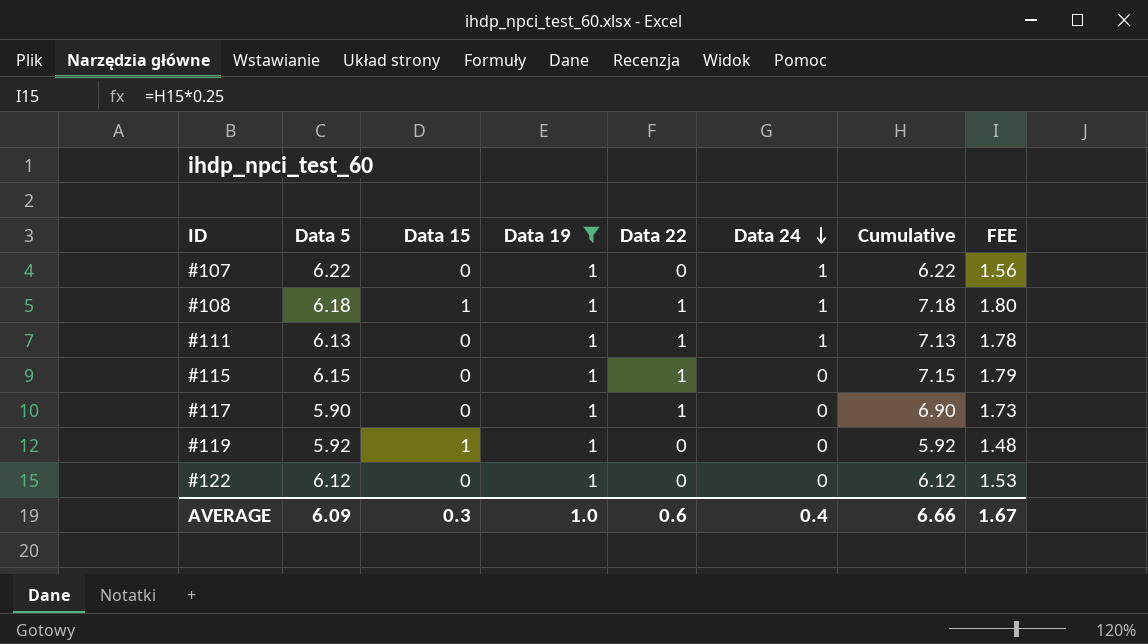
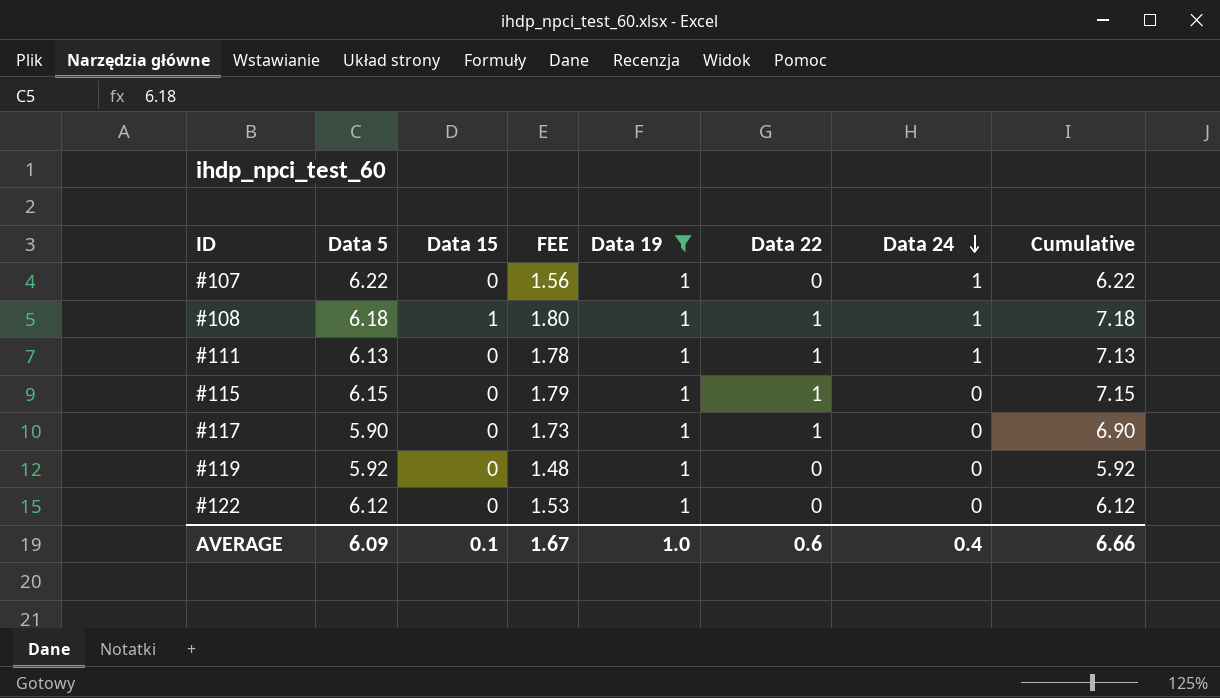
column FEE | position: 8 -> 4
#119 | Data 15: 1 -> 0
AVERAGE | Data 15: 0.3 -> 0.1

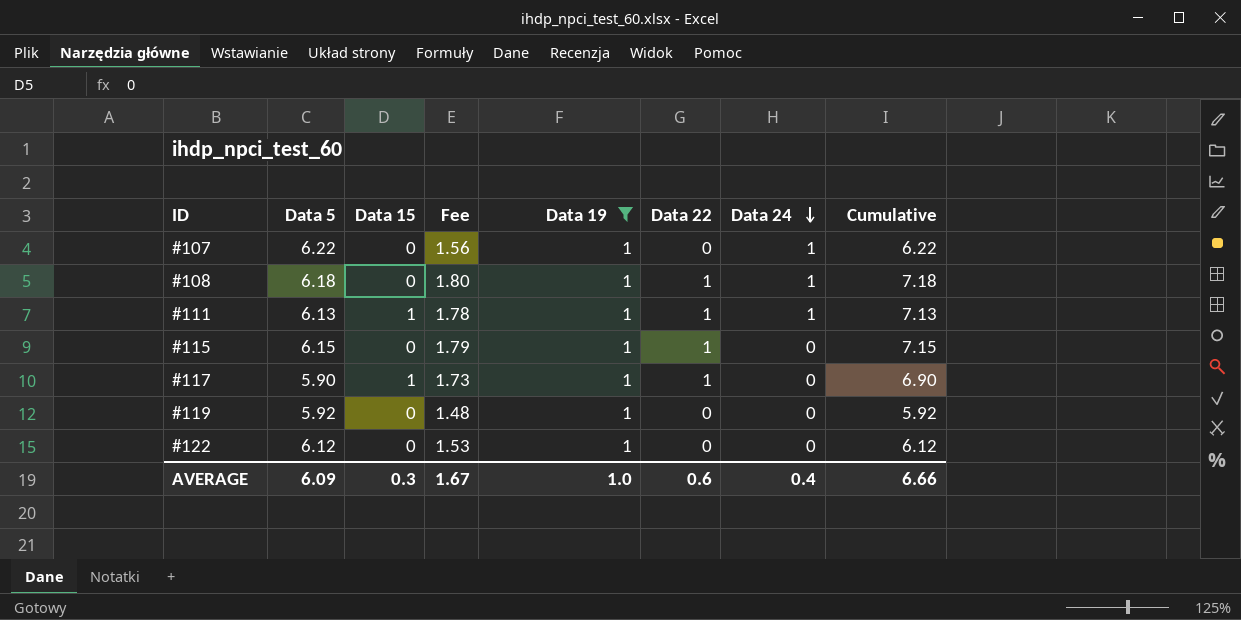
column name: FEE -> Fee
#108 | Data 15: 1 -> 0
#111 | Data 15: 0 -> 1
#117 | Data 15: 0 -> 1
AVERAGE | Data 15: 0.1 -> 0.3

